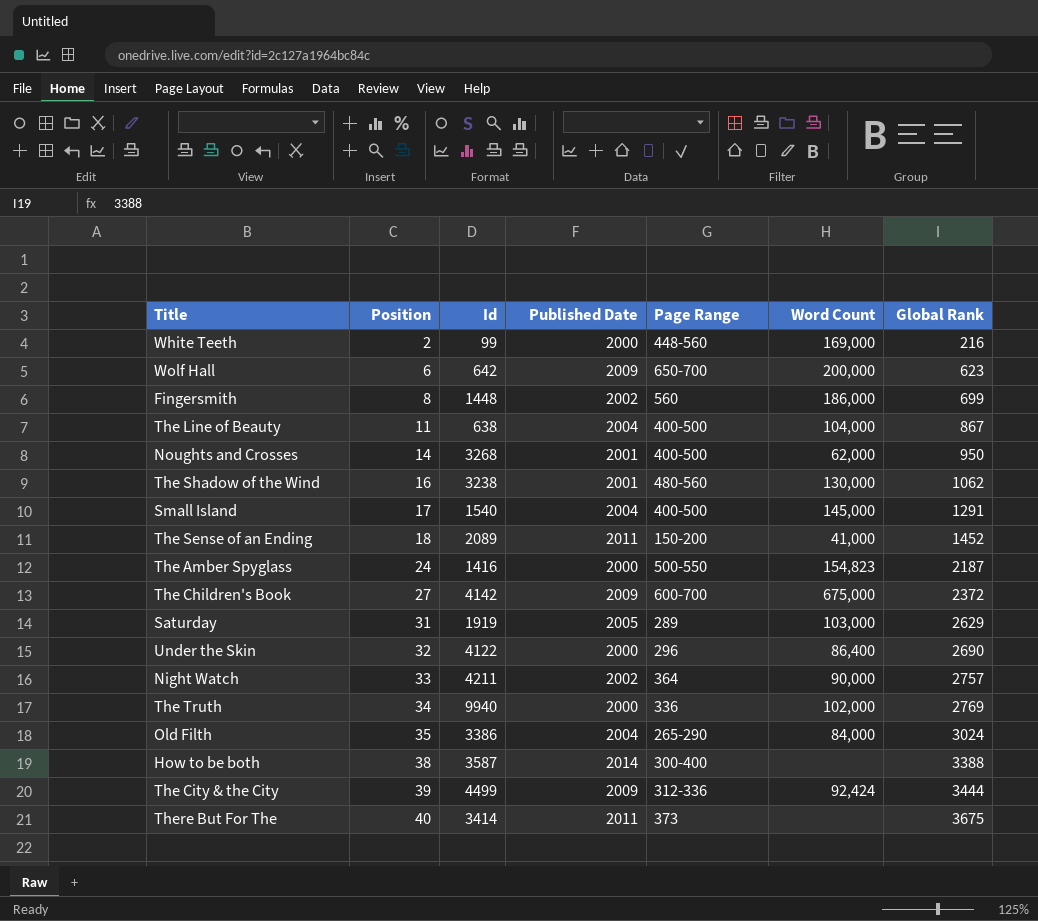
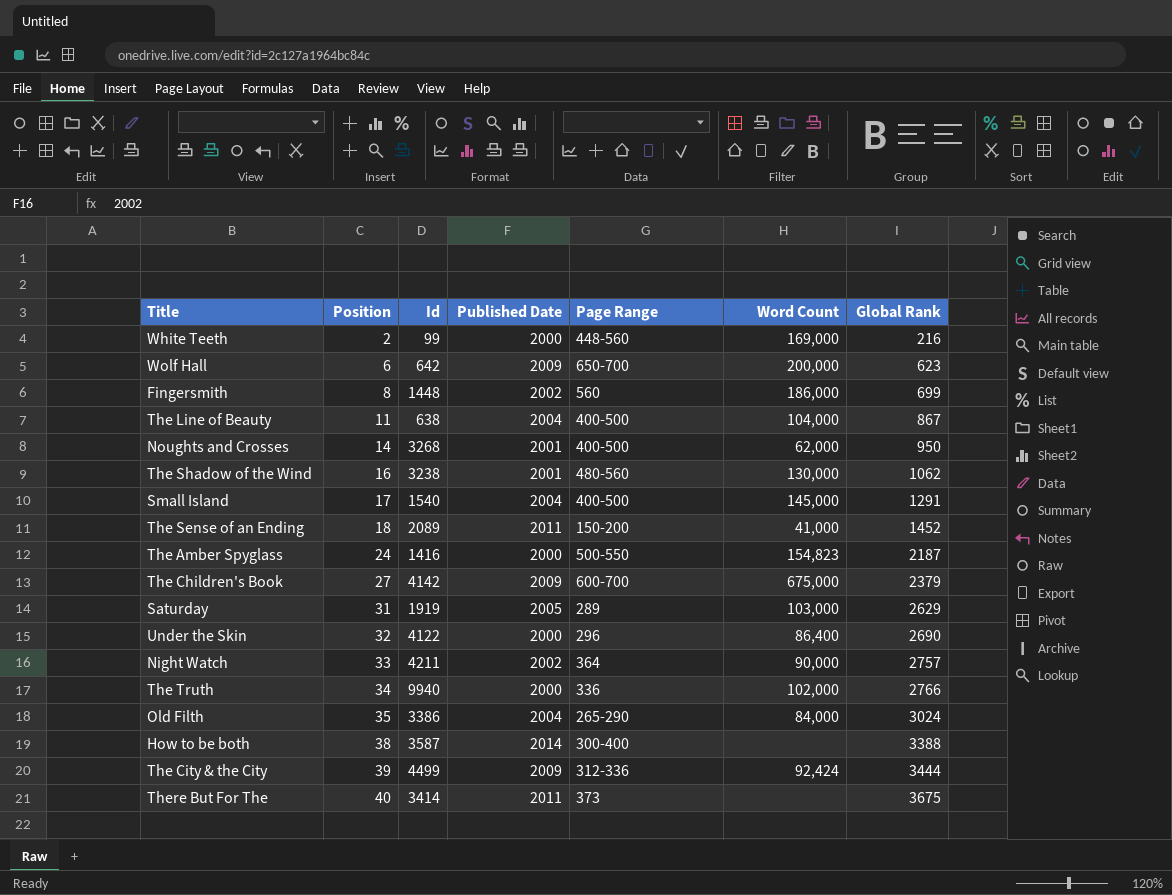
The Children's Book | Global Rank: 2372 -> 2379
The Truth | Global Rank: 2769 -> 2766

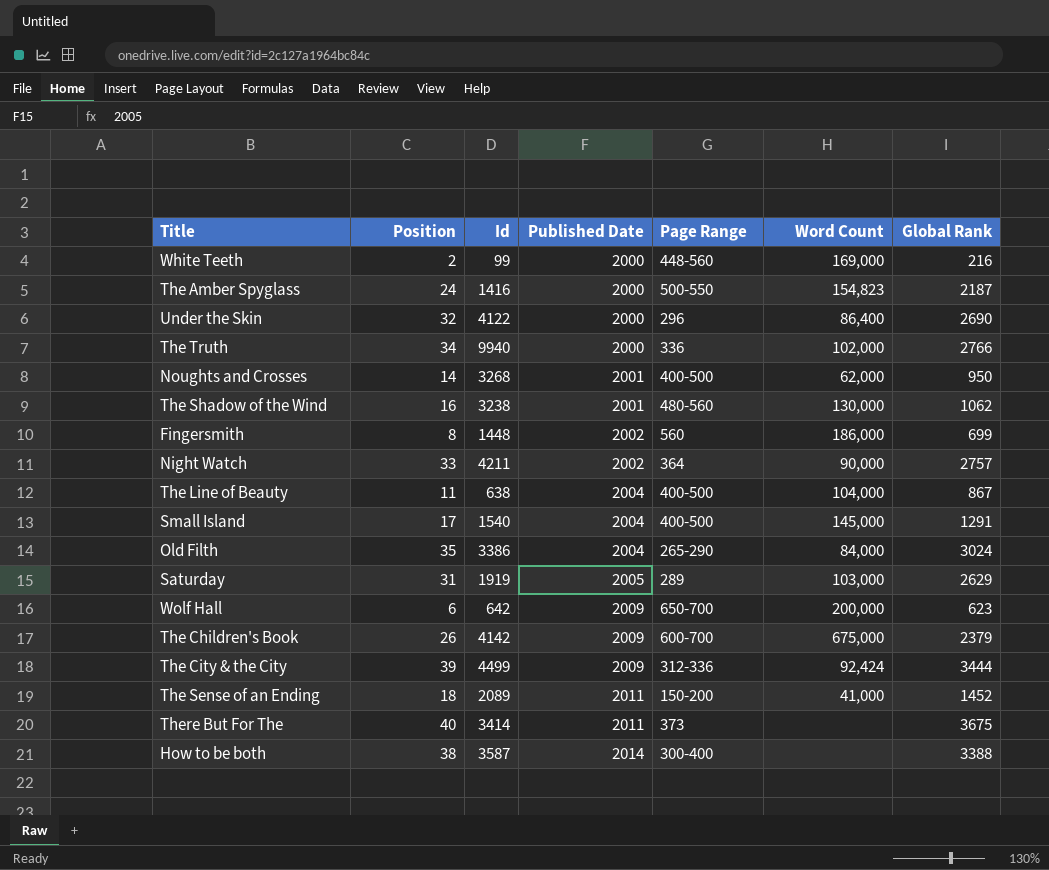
row order: Position ascending -> Published Date ascending
The Children's Book | Position: 27 -> 26

